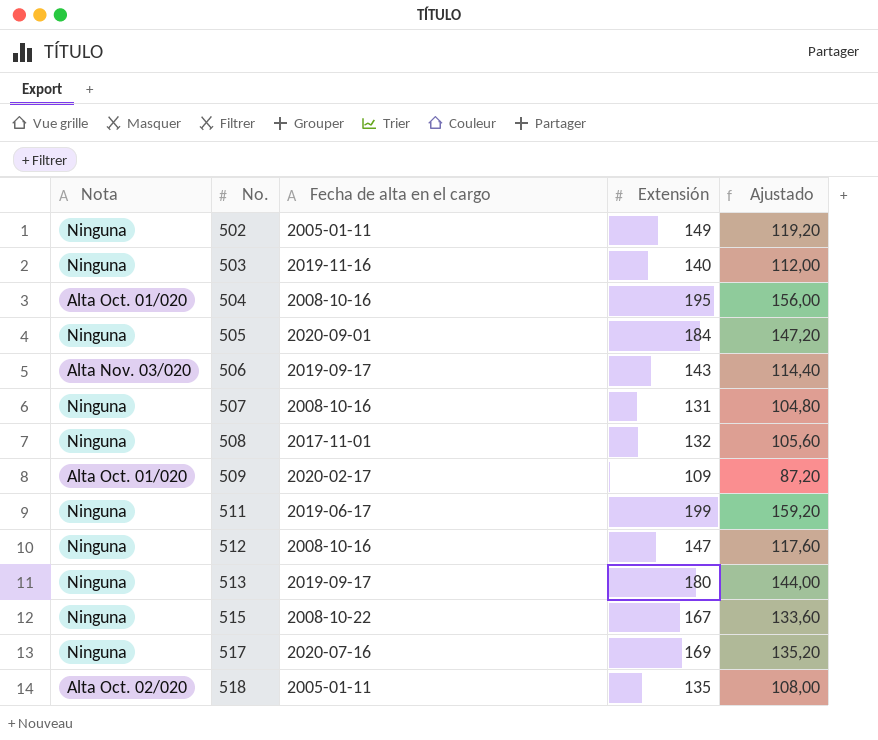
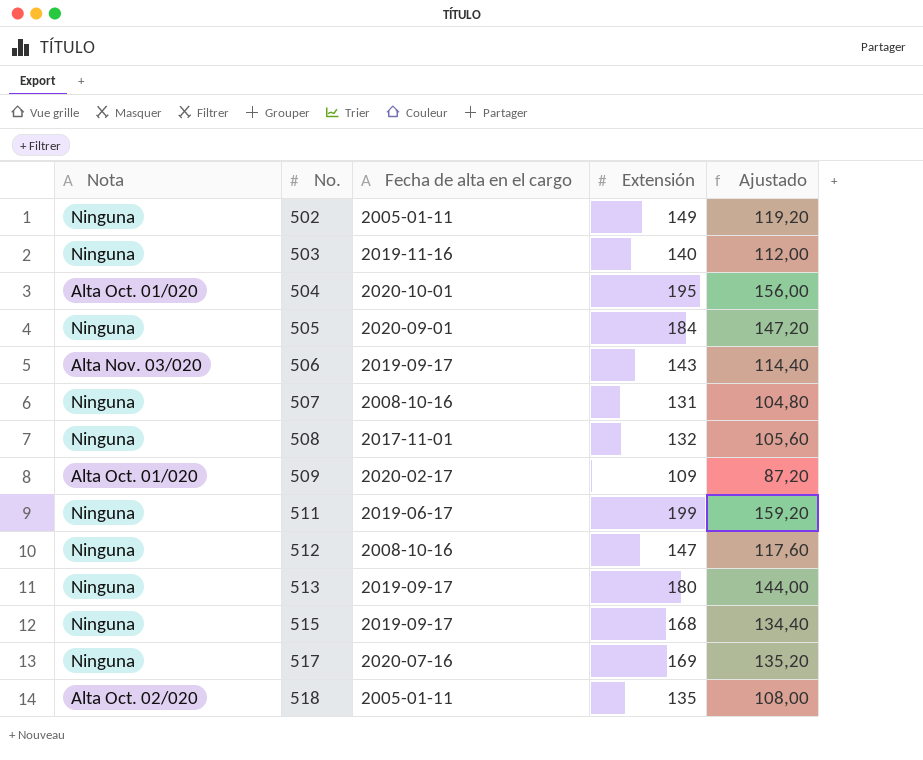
504 | Fecha de alta en el cargo: 2008-10-16 -> 2020-10-01
515 | Fecha de alta en el cargo: 2008-10-22 -> 2019-09-17
515 | Extensión: 167 -> 168
515 | Ajustado: 133,60 -> 134,40

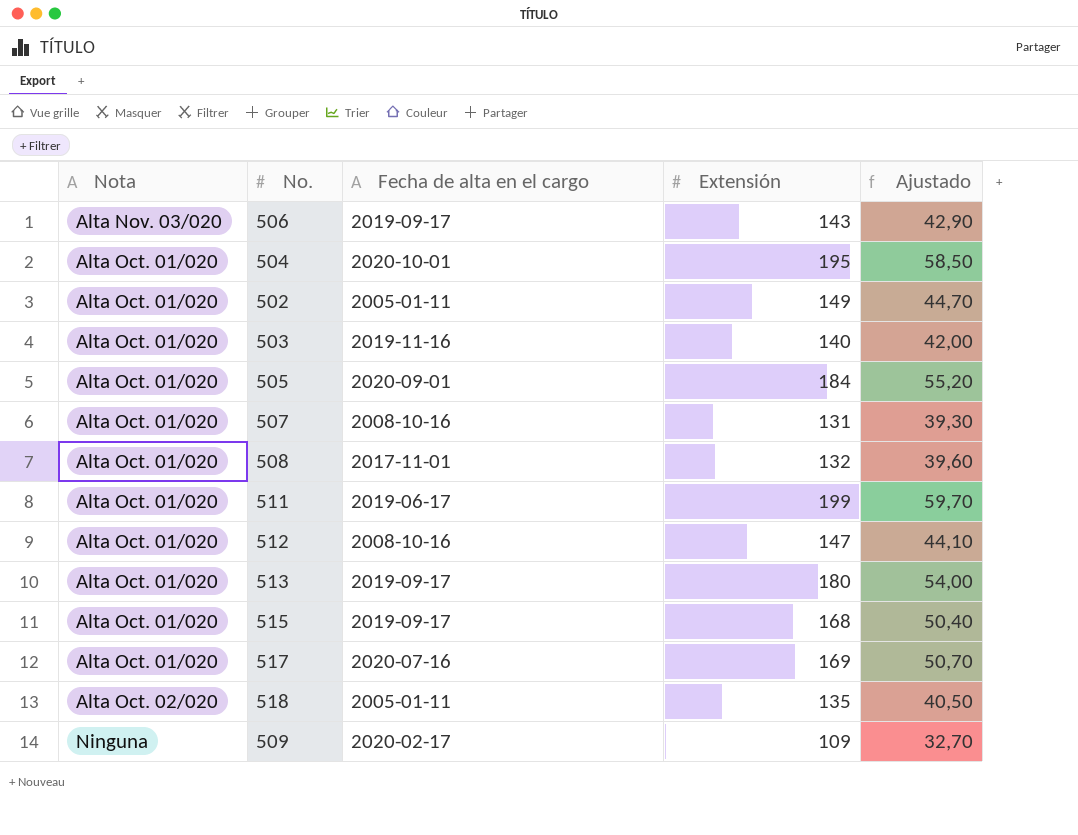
row order: No. ascending -> Nota ascending
column Ajustado | formula: [Extensión] * 0,8 -> [Extensión] * 0,3
502 | Nota: Ninguna -> Alta Oct. 01/020
503 | Nota: Ninguna -> Alta Oct. 01/020
505 | Nota: Ninguna -> Alta Oct. 01/020
507 | Nota: Ninguna -> Alta Oct. 01/020
508 | Nota: Ninguna -> Alta Oct. 01/020
511 | Nota: Ninguna -> Alta Oct. 01/020
512 | Nota: Ninguna -> Alta Oct. 01/020
513 | Nota: Ninguna -> Alta Oct. 01/020
515 | Nota: Ninguna -> Alta Oct. 01/020
517 | Nota: Ninguna -> Alta Oct. 01/020
509 | Nota: Alta Oct. 01/020 -> Ninguna

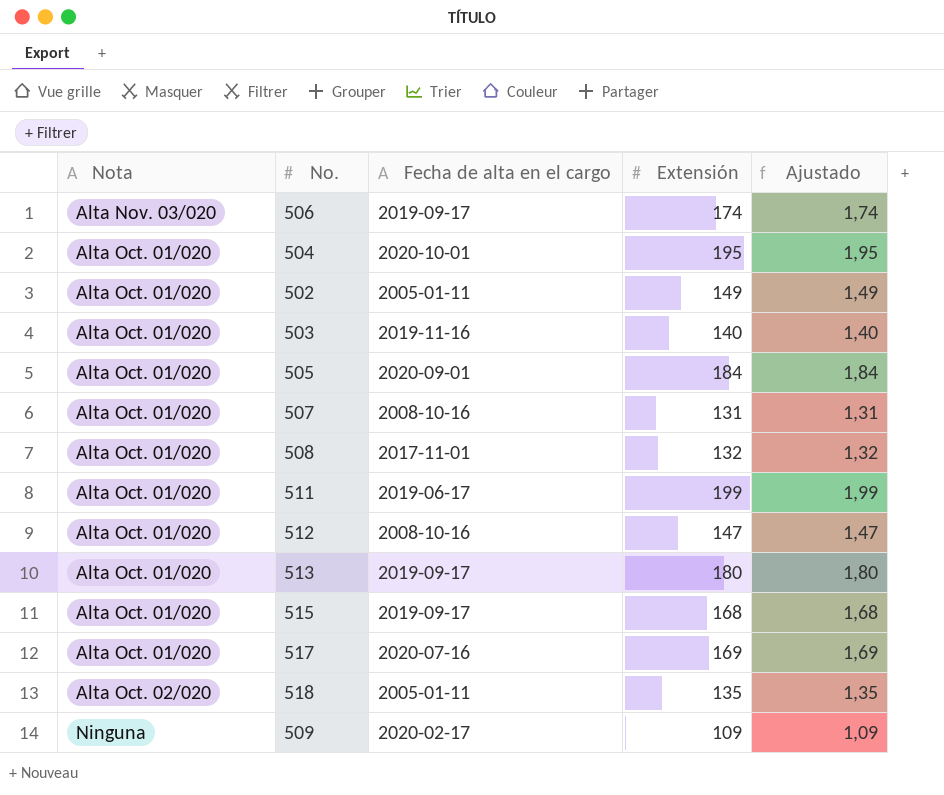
column Ajustado | formula: [Extensión] * 0,3 -> [Extensión] * 0,01
506 | Extensión: 143 -> 174

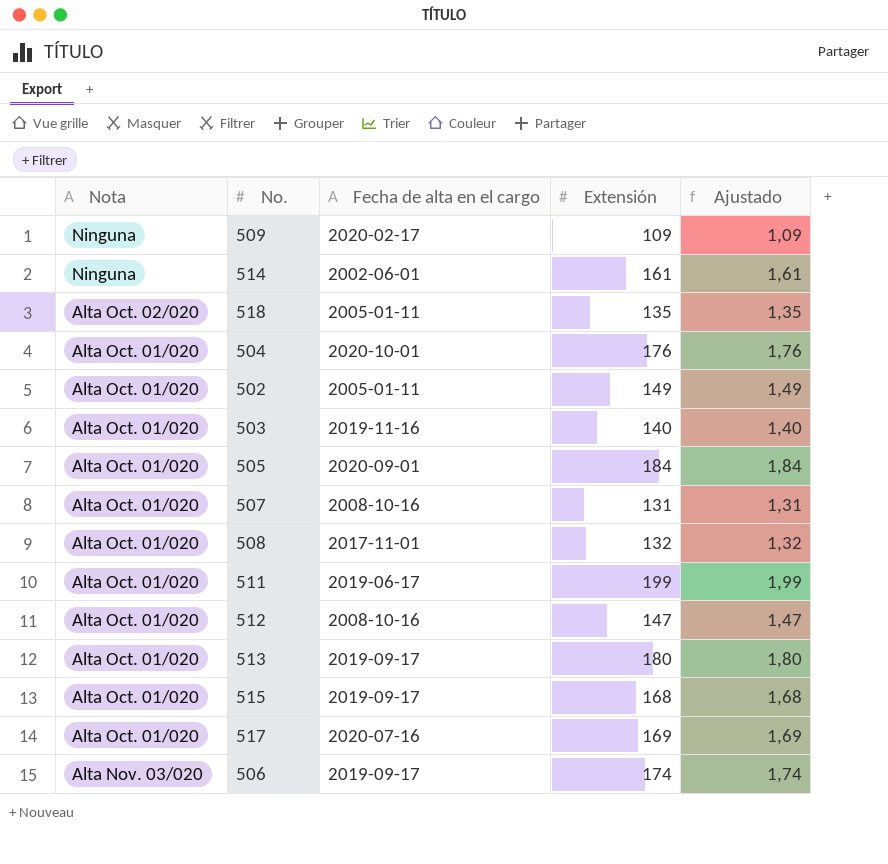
row order: Nota ascending -> Nota descending
row 514: none -> Ninguna | 2002-06-01 | 161 | 1,61
504 | Extensión: 195 -> 176
504 | Ajustado: 1,95 -> 1,76

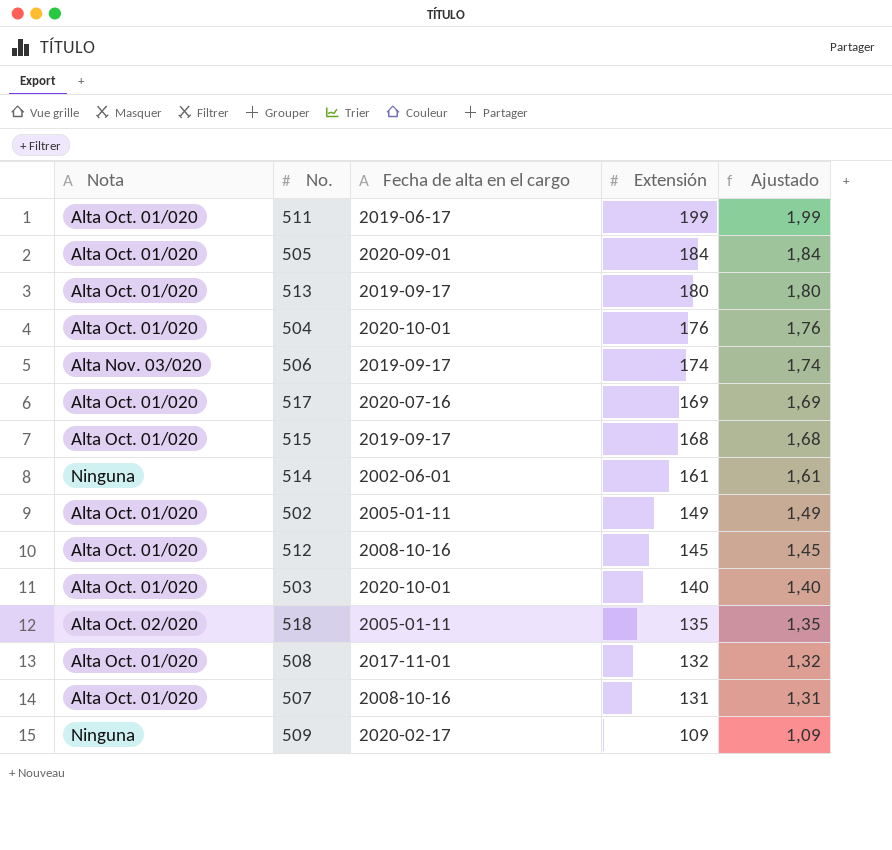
row order: Nota descending -> Extensión descending
512 | Extensión: 147 -> 145
512 | Ajustado: 1,47 -> 1,45
503 | Fecha de alta en el cargo: 2019-11-16 -> 2020-10-01

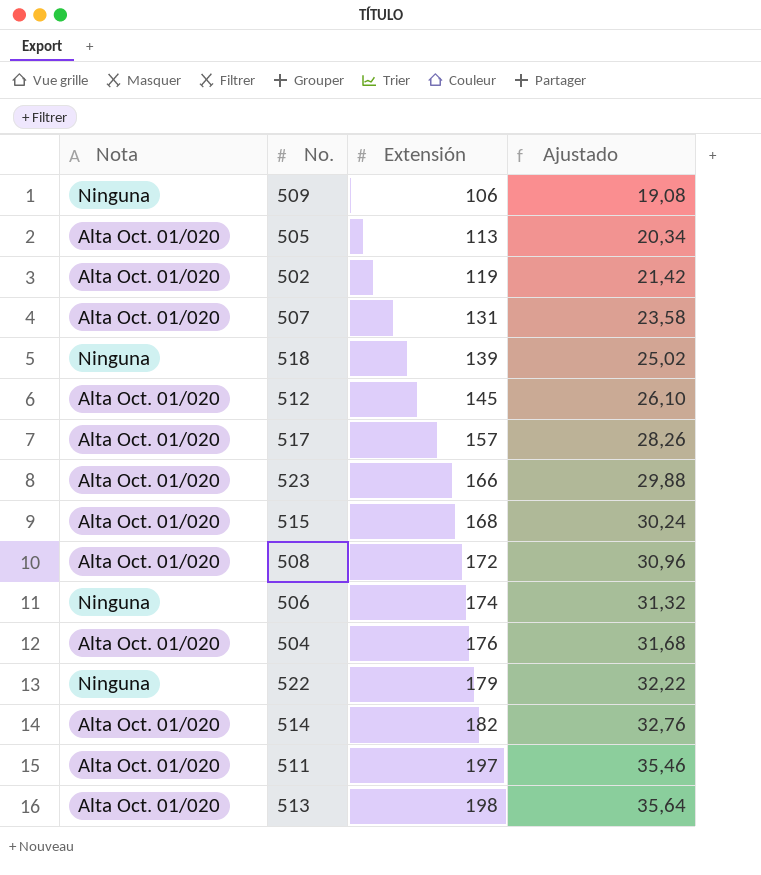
row order: Extensión descending -> Extensión ascending
column Fecha de alta en el cargo | position: 3 -> none
column Ajustado | formula: [Extensión] * 0,01 -> [Extensión] * 0,18
row 503: Alta Oct. 01/020 | 2020-10-01 | 140 | 1,40 -> none
509 | Extensión: 109 -> 106
505 | Extensión: 184 -> 113
502 | Extensión: 149 -> 119
518 | Nota: Alta Oct. 02/020 -> Ninguna
518 | Extensión: 135 -> 139
517 | Extensión: 169 -> 157
row 523: none -> Alta Oct. 01/020 | 166 | 29,88
508 | Extensión: 132 -> 172
506 | Nota: Alta Nov. 03/020 -> Ninguna
row 522: none -> Ninguna | 179 | 32,22
514 | Nota: Ninguna -> Alta Oct. 01/020
514 | Extensión: 161 -> 182
511 | Extensión: 199 -> 197
513 | Extensión: 180 -> 198

